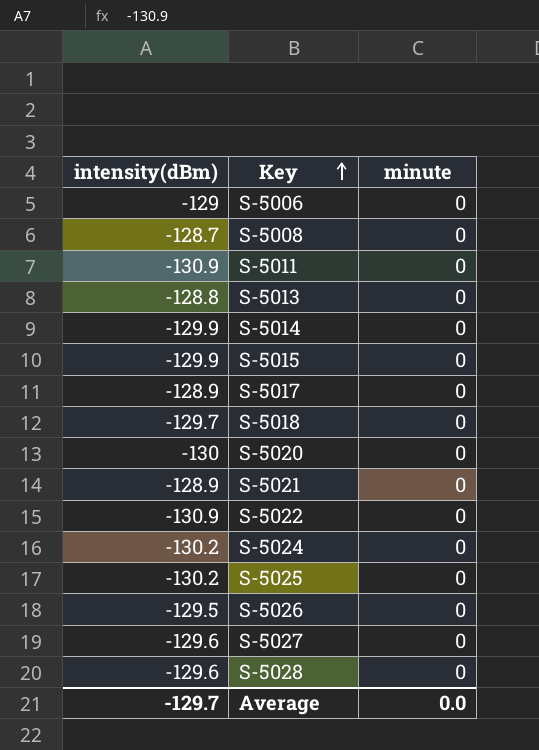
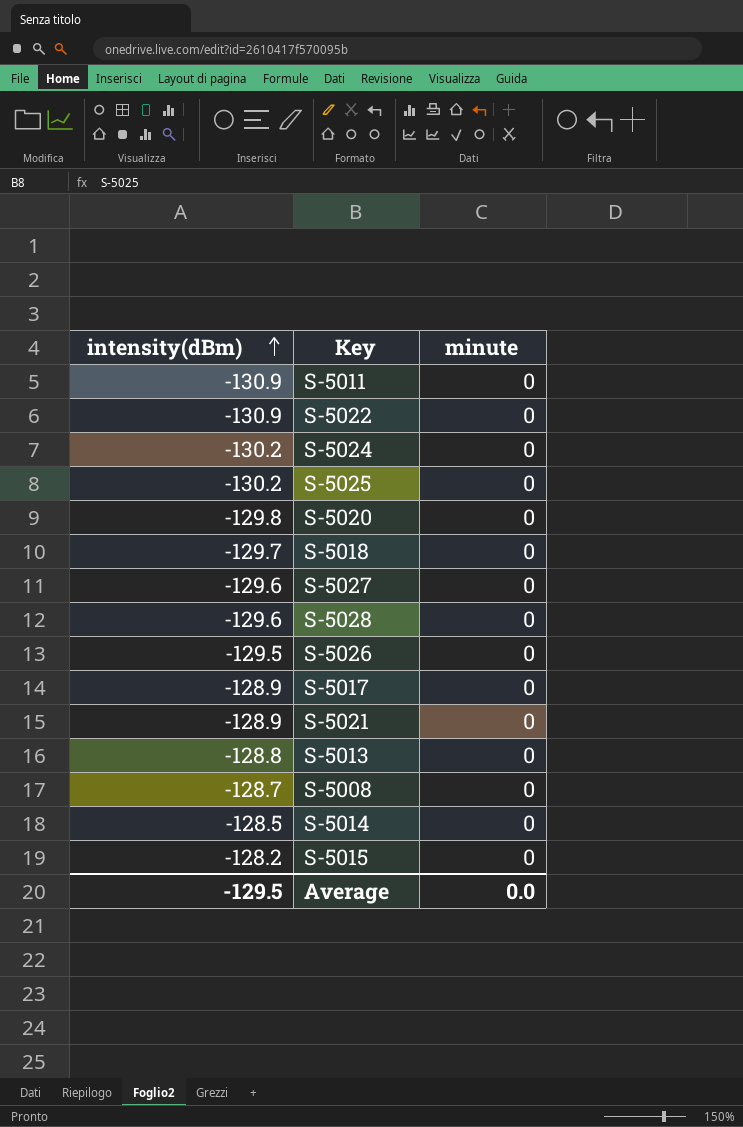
row order: Key ascending -> intensity(dBm) ascending
row S-5006: -129 | 0 -> none
S-5020 | intensity(dBm): -130 -> -129.8
S-5014 | intensity(dBm): -129.9 -> -128.5
S-5015 | intensity(dBm): -129.9 -> -128.2
Average | intensity(dBm): -129.7 -> -129.5

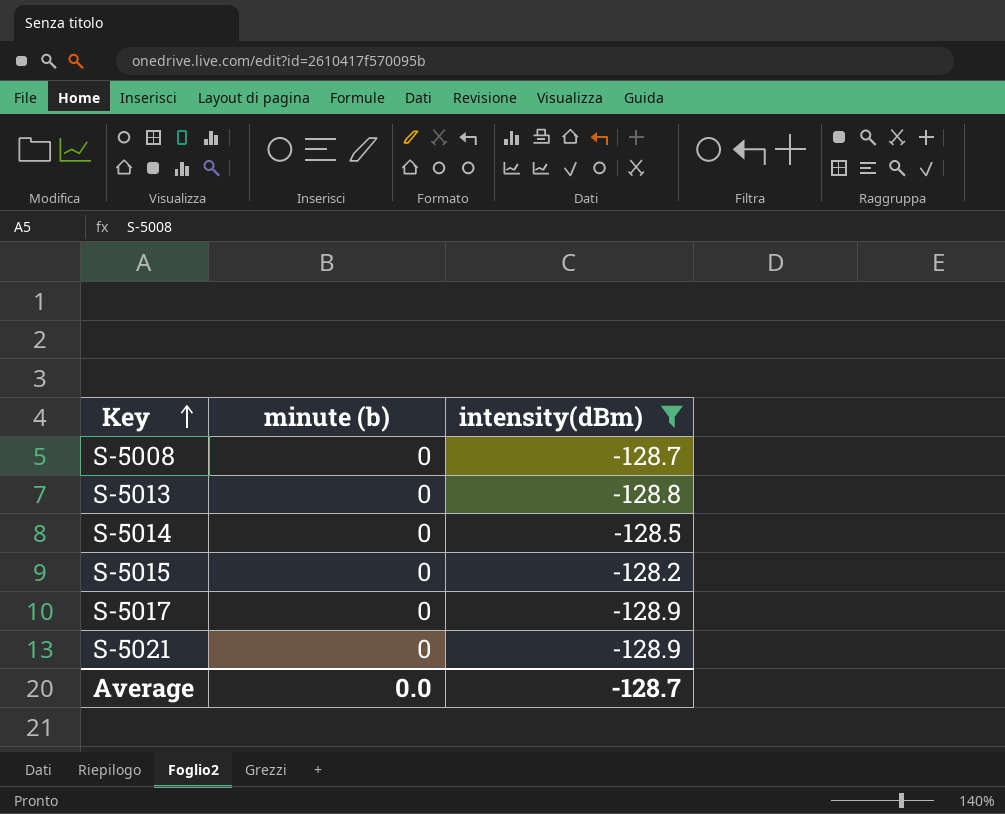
filter: none -> intensity(dBm) >= -128.9
row order: intensity(dBm) ascending -> Key ascending
column name: minute -> minute (b)
column intensity(dBm) | position: 1 -> 3
Average | intensity(dBm): -129.5 -> -128.7

